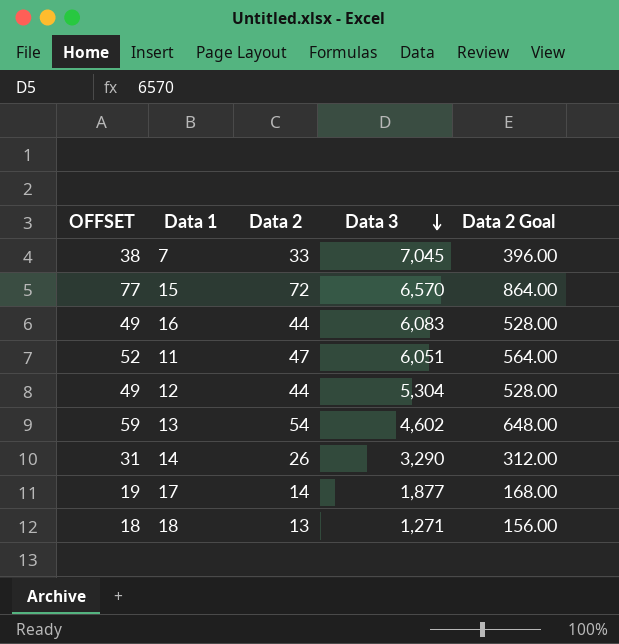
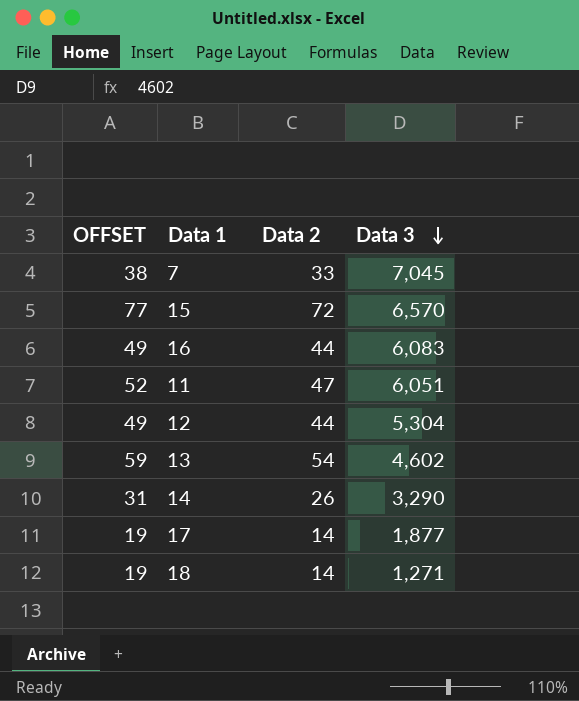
column Data 2 Goal | formula: [Data 2] * 12 -> none
18 | OFFSET: 18 -> 19
18 | Data 2: 13 -> 14

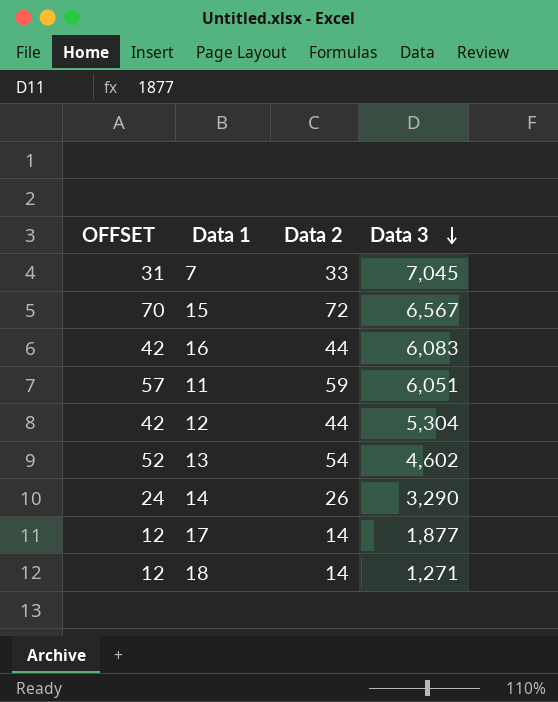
column OFFSET | formula: [Data 2] + 5 -> [Data 2] - 2
15 | Data 3: 6,570 -> 6,567
11 | Data 2: 47 -> 59

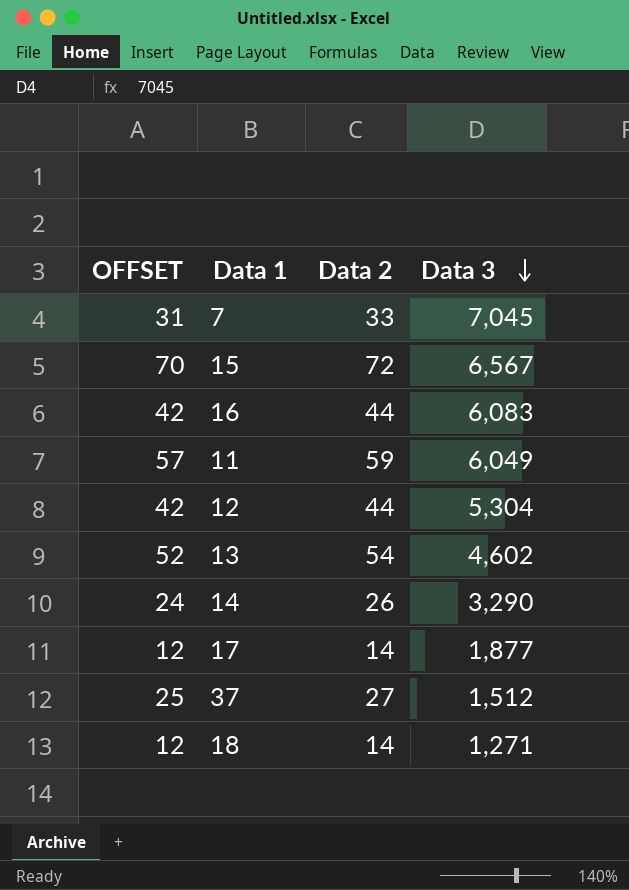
11 | Data 3: 6,051 -> 6,049
row 37: none -> 25 | 27 | 1,512

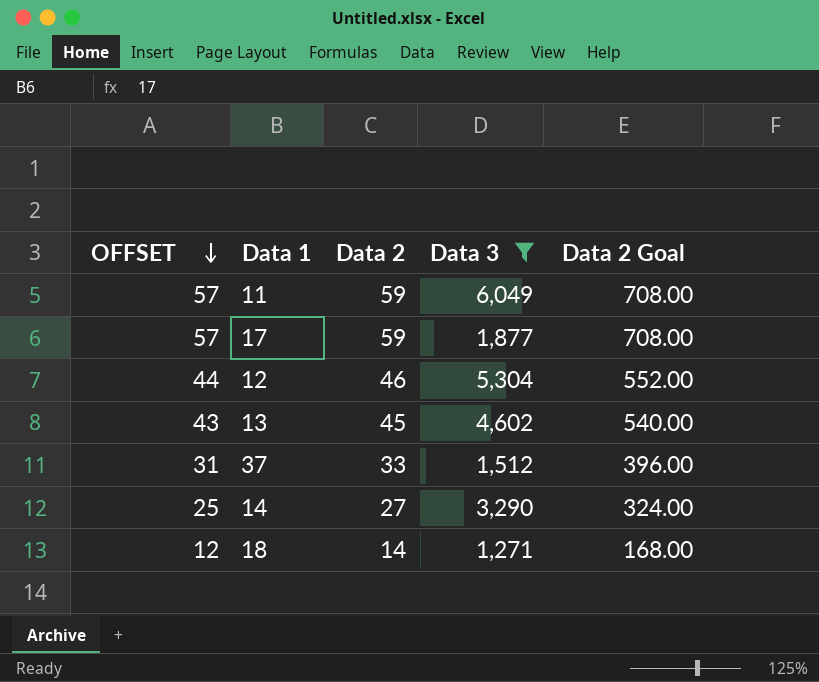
filter: none -> Data 3 <= 6,049
row order: Data 3 descending -> OFFSET descending
column Data 2 Goal | formula: none -> [Data 2] * 12
17 | OFFSET: 12 -> 57
17 | Data 2: 14 -> 59
12 | OFFSET: 42 -> 44
12 | Data 2: 44 -> 46
13 | OFFSET: 52 -> 43
13 | Data 2: 54 -> 45
37 | OFFSET: 25 -> 31
37 | Data 2: 27 -> 33
14 | OFFSET: 24 -> 25
14 | Data 2: 26 -> 27

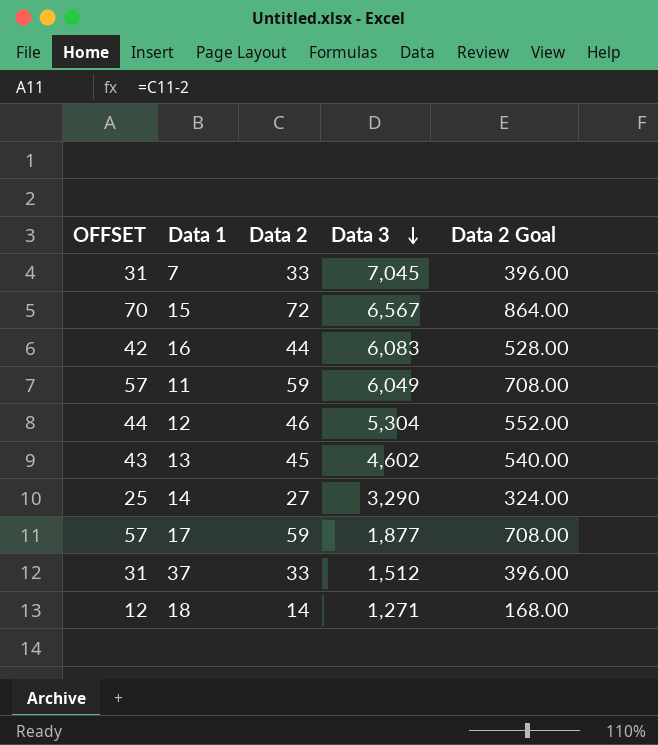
filter: Data 3 <= 6,049 -> none
row order: OFFSET descending -> Data 3 descending

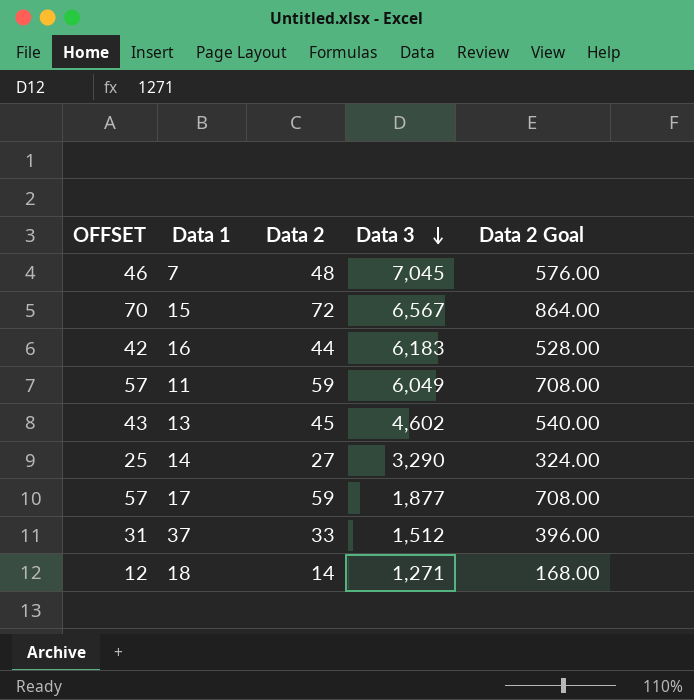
row 12: 44 | 46 | 5,304 | 552.00 -> none
7 | OFFSET: 31 -> 46
7 | Data 2: 33 -> 48
7 | Data 2 Goal: 396.00 -> 576.00
16 | Data 3: 6,083 -> 6,183

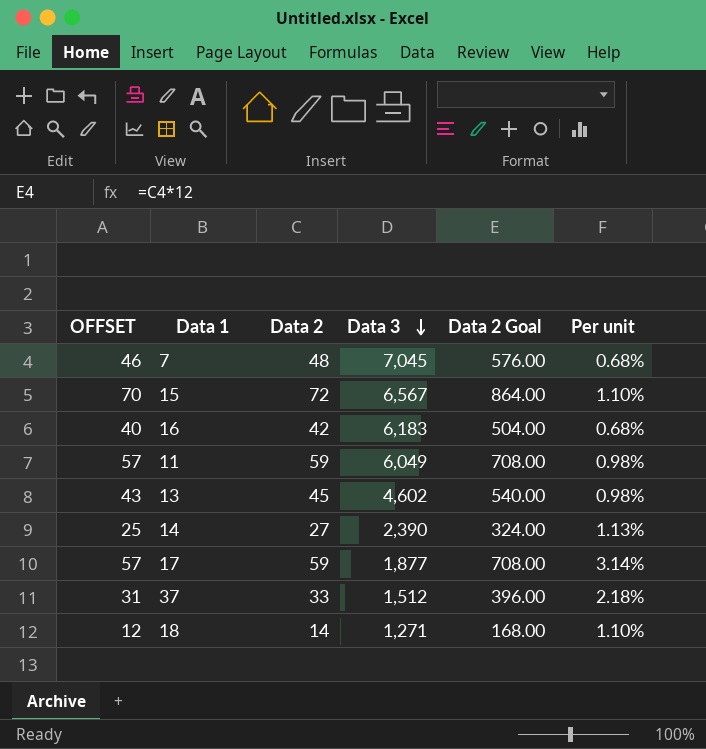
column Per unit | formula: none -> [Data 2] / [Data 3]
16 | OFFSET: 42 -> 40
16 | Data 2: 44 -> 42
16 | Data 2 Goal: 528.00 -> 504.00
14 | Data 3: 3,290 -> 2,390

